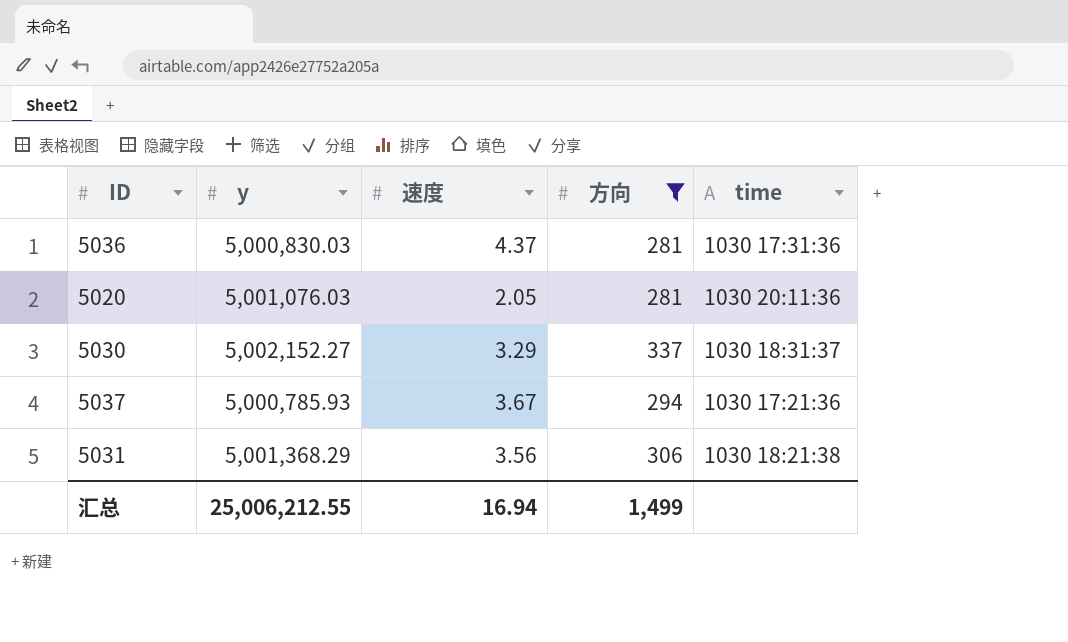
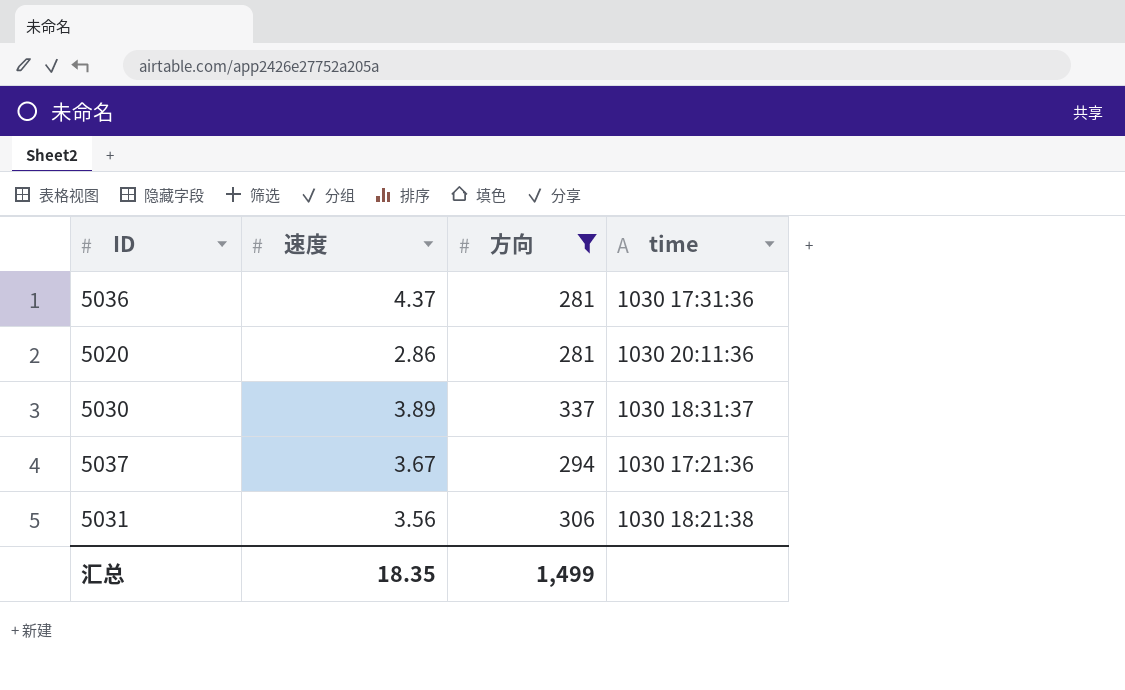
column y | position: 2 -> none
5020 | 速度: 2.05 -> 2.86
5030 | 速度: 3.29 -> 3.89
汇总 | 速度: 16.94 -> 18.35

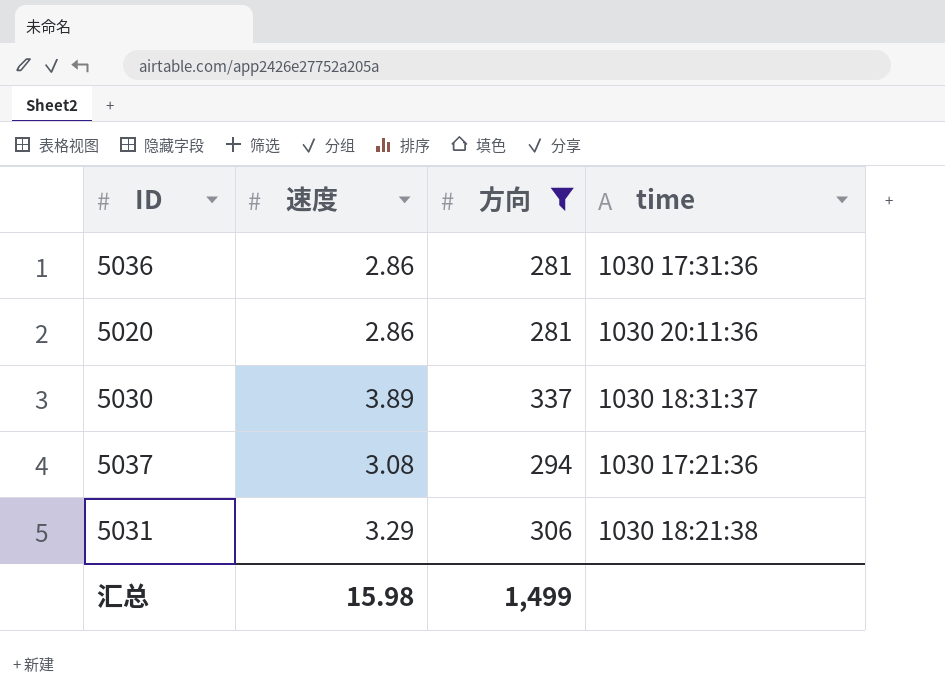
5036 | 速度: 4.37 -> 2.86
5037 | 速度: 3.67 -> 3.08
5031 | 速度: 3.56 -> 3.29
汇总 | 速度: 18.35 -> 15.98

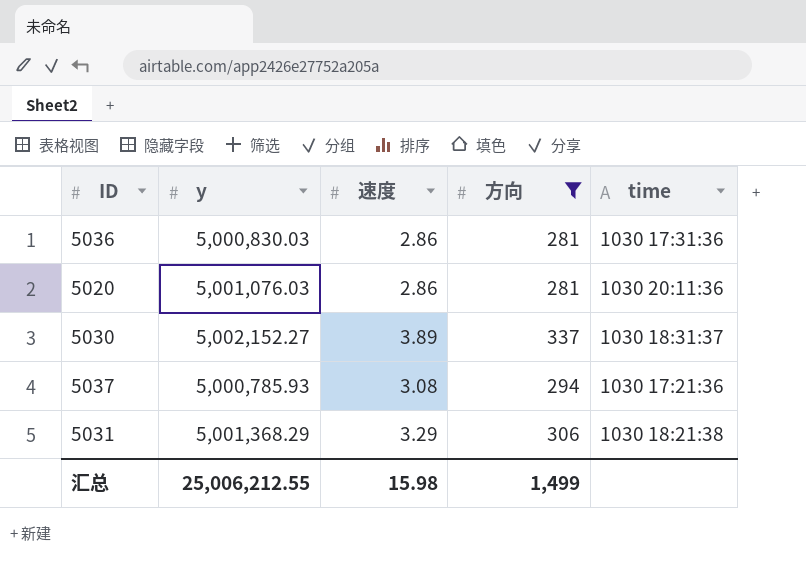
column y | position: none -> 2

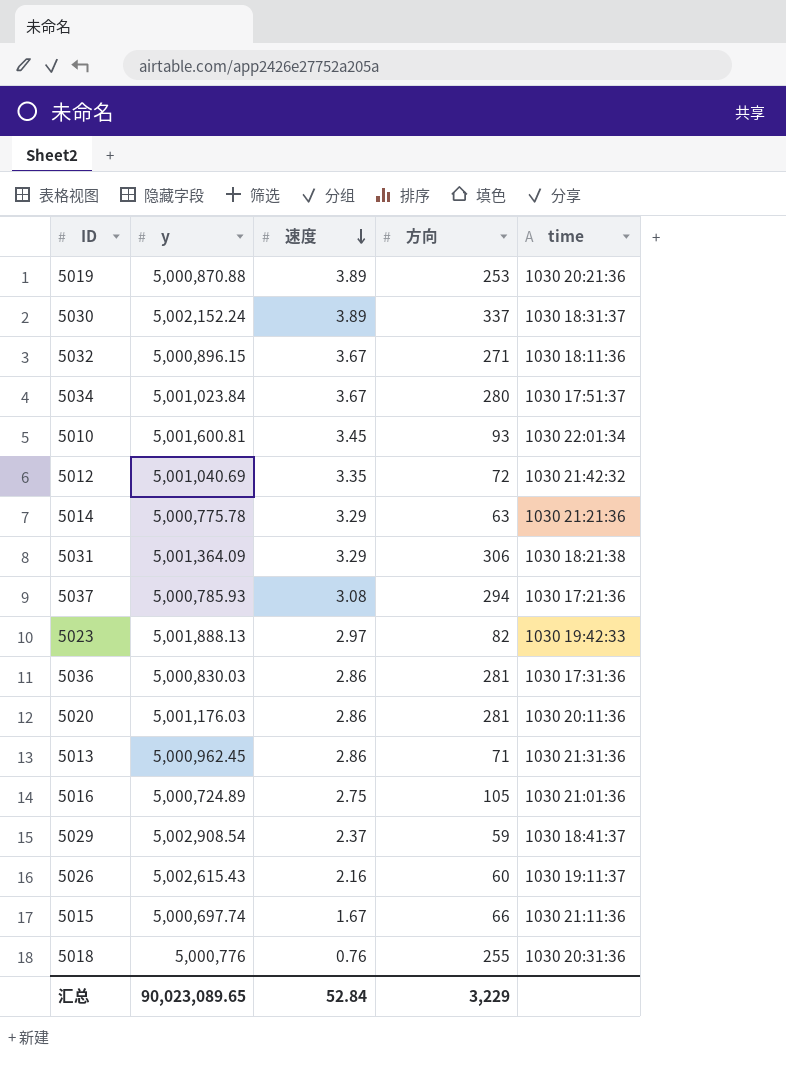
filter: 方向 >= 281 -> none
row order: none -> 速度 descending
5030 | y: 5,002,152.27 -> 5,002,152.24
5031 | y: 5,001,368.29 -> 5,001,364.09
5020 | y: 5,001,076.03 -> 5,001,176.03
汇总 | y: 25,006,212.55 -> 90,023,089.65
汇总 | 速度: 15.98 -> 52.84
汇总 | 方向: 1,499 -> 3,229

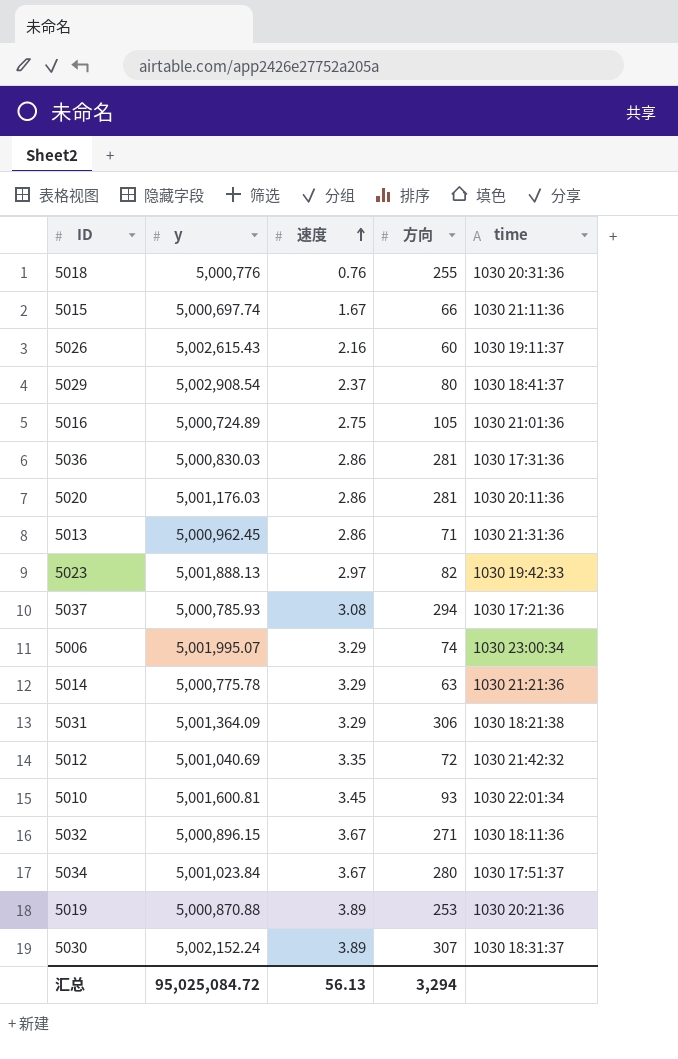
row order: 速度 descending -> 速度 ascending
5029 | 方向: 59 -> 80
row 5006: none -> 5,001,995.07 | 3.29 | 74 | 1030 23:00:34
5030 | 方向: 337 -> 307
汇总 | y: 90,023,089.65 -> 95,025,084.72
汇总 | 速度: 52.84 -> 56.13
汇总 | 方向: 3,229 -> 3,294

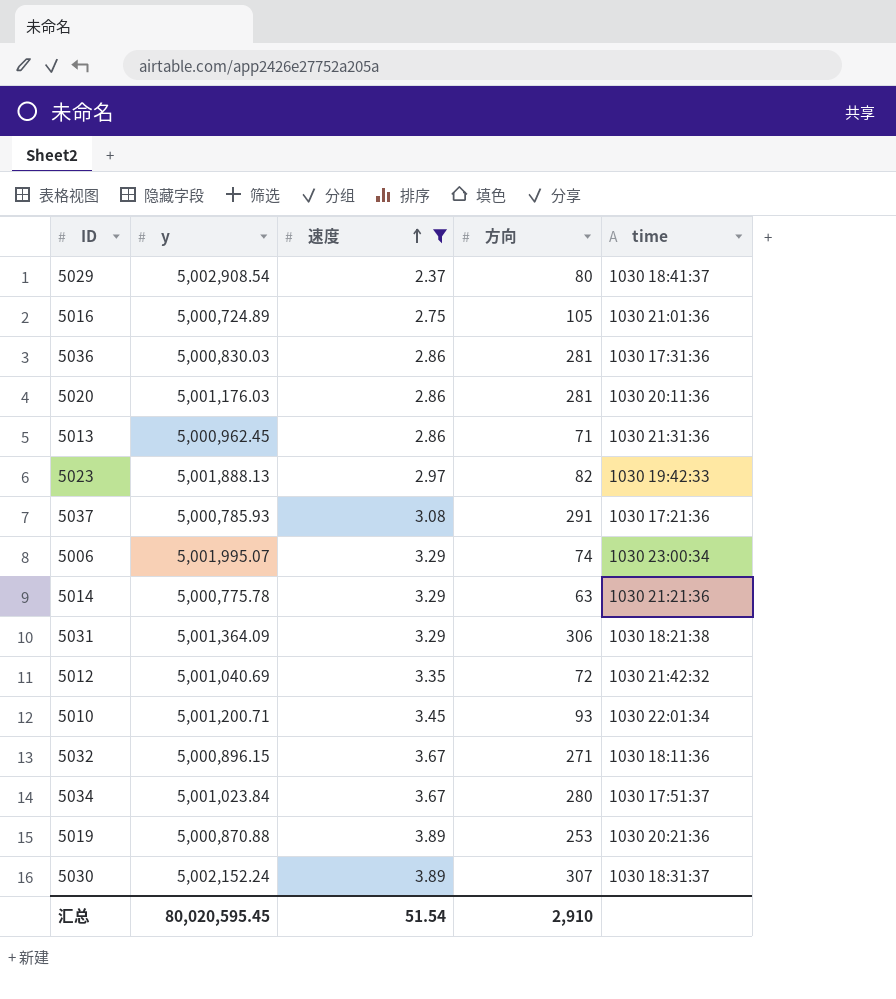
filter: none -> 速度 >= 2.37
5037 | 方向: 294 -> 291
5010 | y: 5,001,600.81 -> 5,001,200.71
汇总 | y: 95,025,084.72 -> 80,020,595.45
汇总 | 速度: 56.13 -> 51.54
汇总 | 方向: 3,294 -> 2,910

